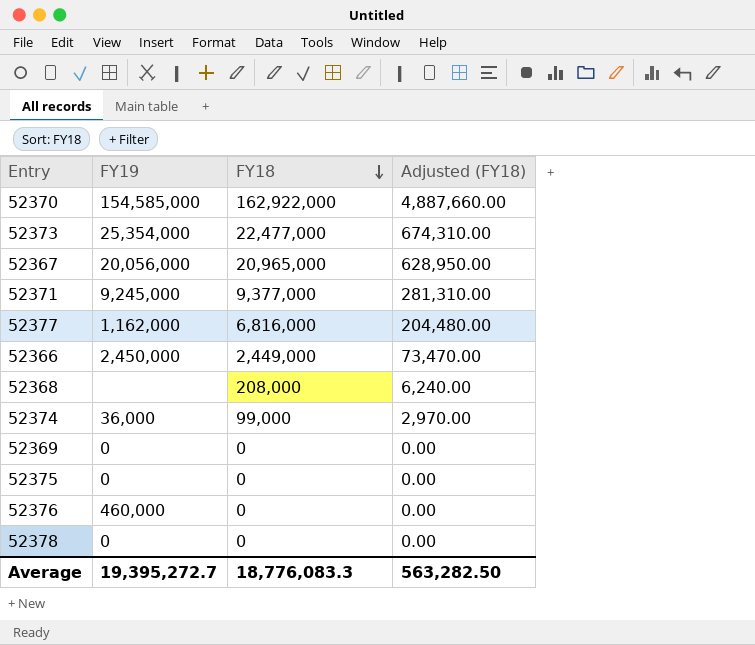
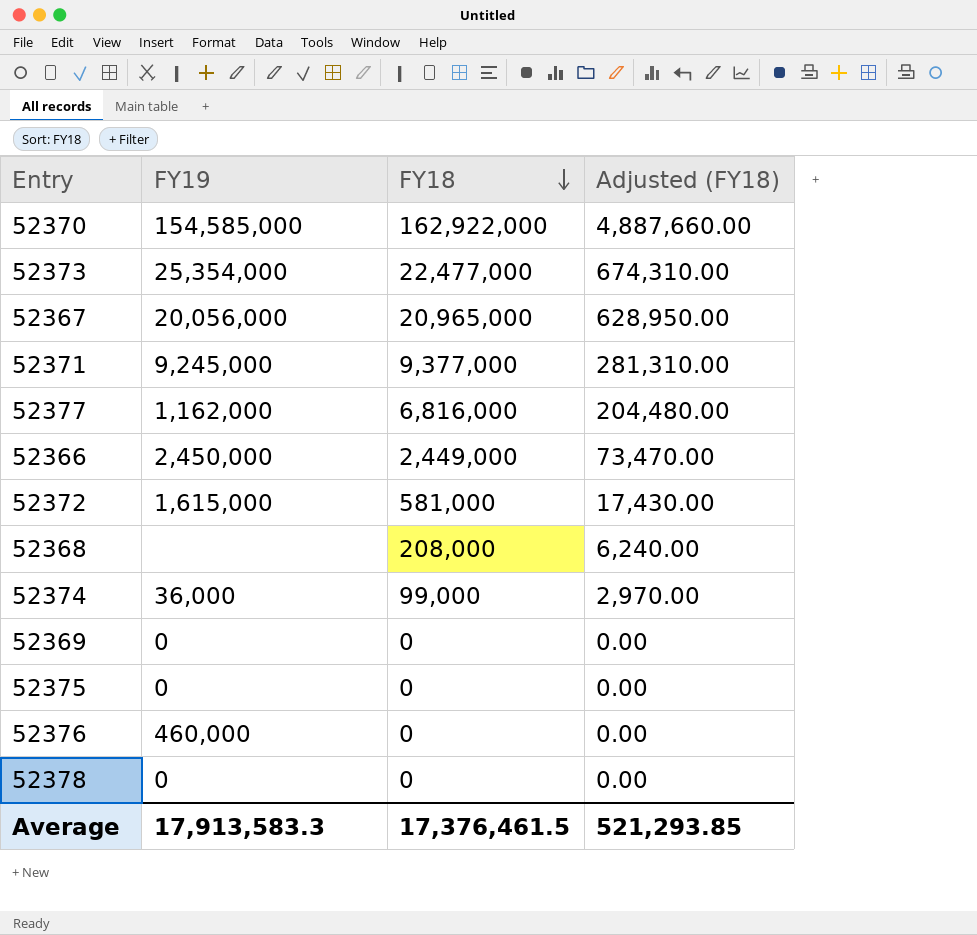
row 52372: none -> 1,615,000 | 581,000 | 17,430.00
Average | FY19: 19,395,272.7 -> 17,913,583.3
Average | FY18: 18,776,083.3 -> 17,376,461.5
Average | Adjusted (FY18): 563,282.50 -> 521,293.85

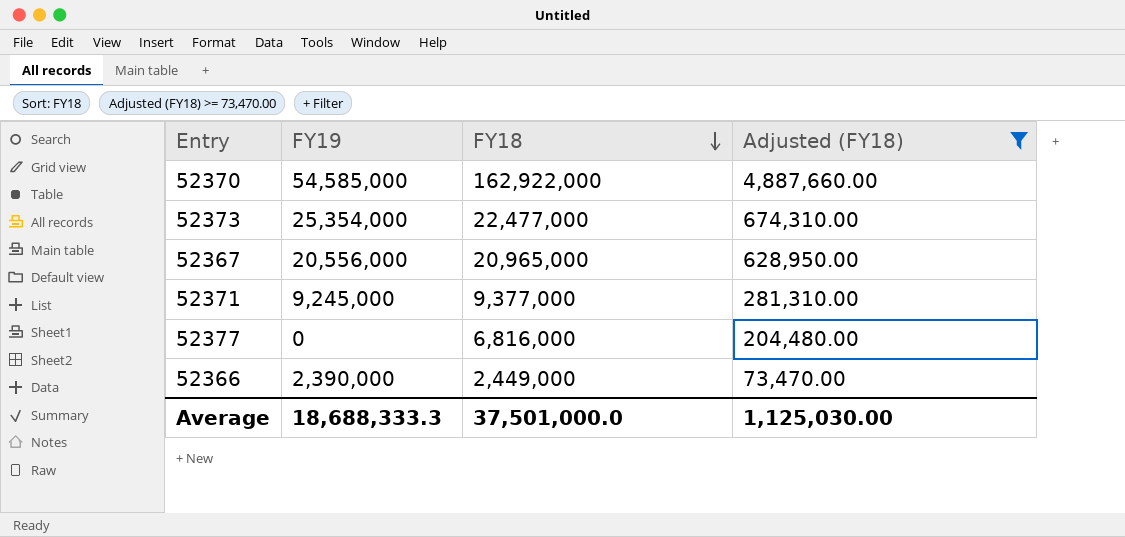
filter: none -> Adjusted (FY18) >= 73,470.00
52370 | FY19: 154,585,000 -> 54,585,000
52367 | FY19: 20,056,000 -> 20,556,000
52377 | FY19: 1,162,000 -> 0
52366 | FY19: 2,450,000 -> 2,390,000
Average | FY19: 17,913,583.3 -> 18,688,333.3
Average | FY18: 17,376,461.5 -> 37,501,000.0
Average | Adjusted (FY18): 521,293.85 -> 1,125,030.00

